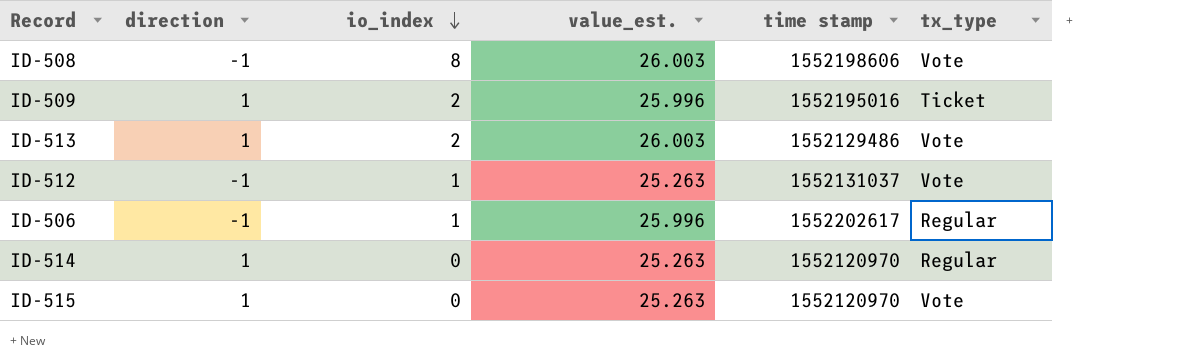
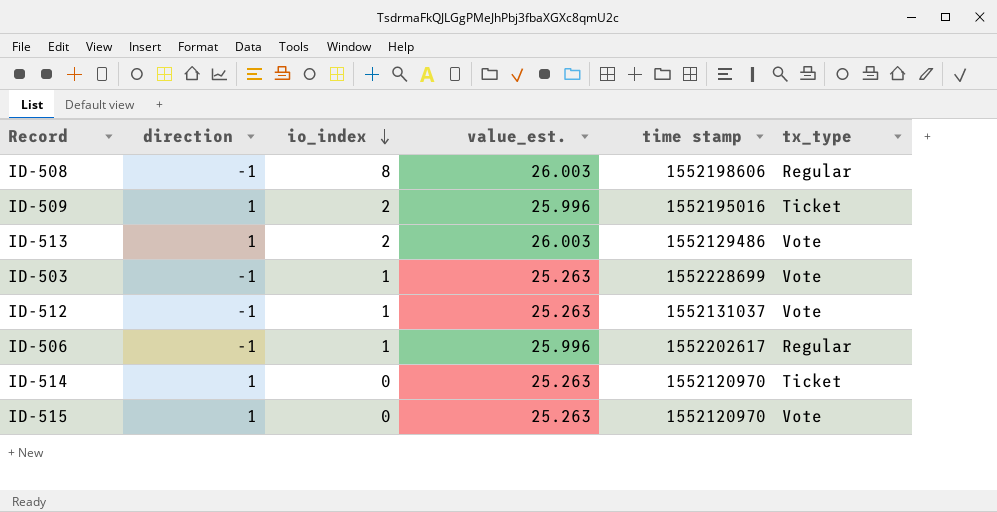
ID-508 | tx_type: Vote -> Regular
row ID-503: none -> -1 | 1 | 25.263 | 1552228699 | Vote
ID-514 | tx_type: Regular -> Ticket

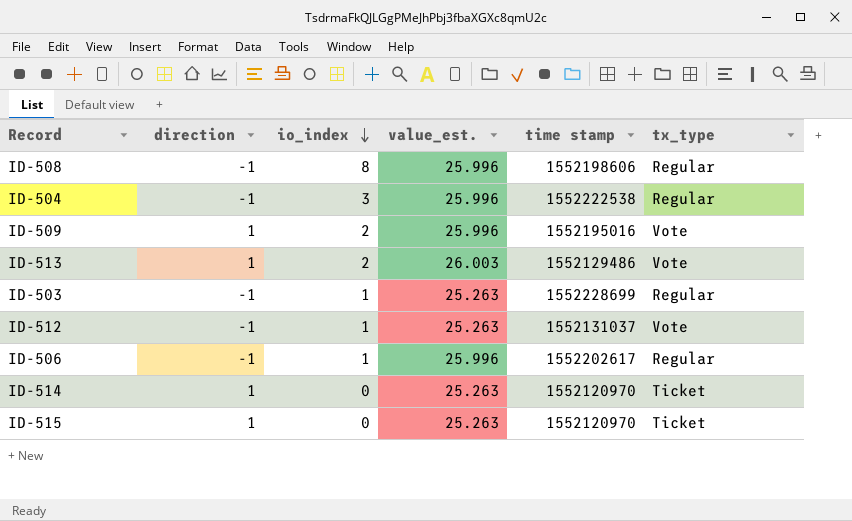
ID-508 | value_est.: 26.003 -> 25.996
row ID-504: none -> -1 | 3 | 25.996 | 1552222538 | Regular
ID-509 | tx_type: Ticket -> Vote
ID-503 | tx_type: Vote -> Regular
ID-515 | tx_type: Vote -> Ticket

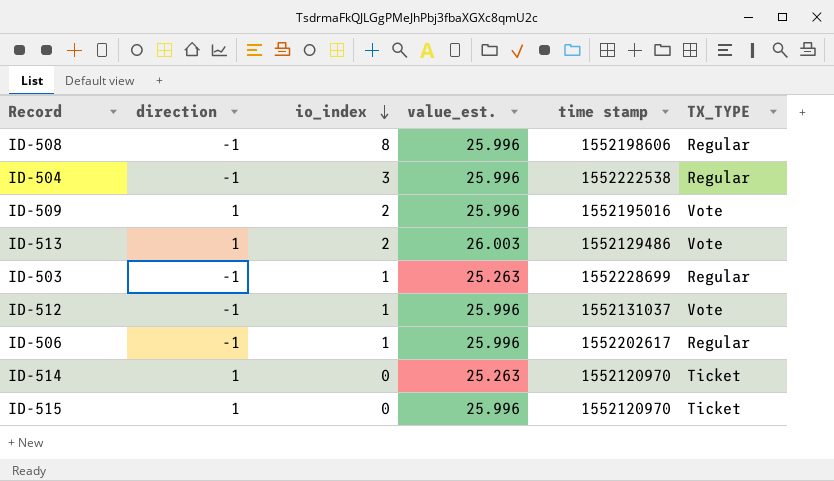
column name: tx_type -> TX_TYPE
ID-512 | value_est.: 25.263 -> 25.996
ID-515 | value_est.: 25.263 -> 25.996

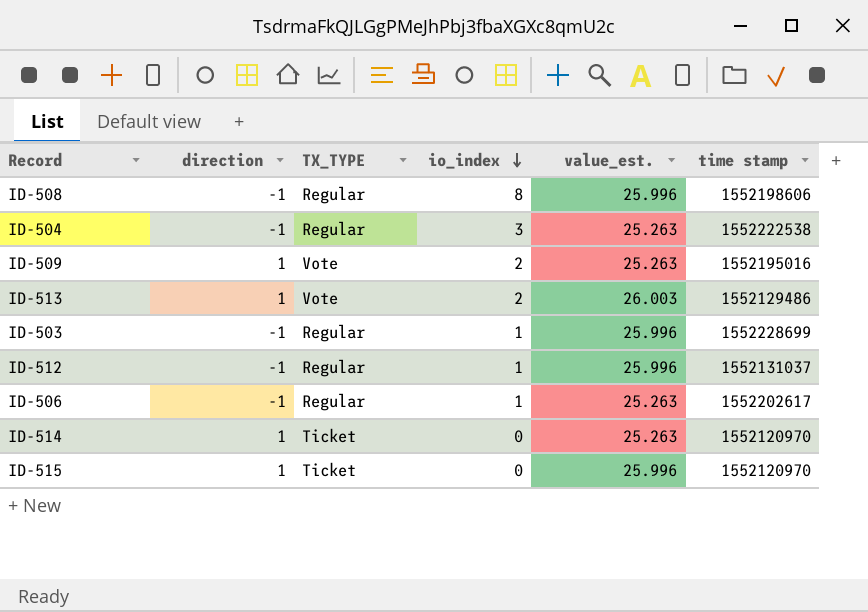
column TX_TYPE | position: 6 -> 3
ID-504 | value_est.: 25.996 -> 25.263
ID-509 | value_est.: 25.996 -> 25.263
ID-503 | value_est.: 25.263 -> 25.996
ID-512 | TX_TYPE: Vote -> Regular
ID-506 | value_est.: 25.996 -> 25.263

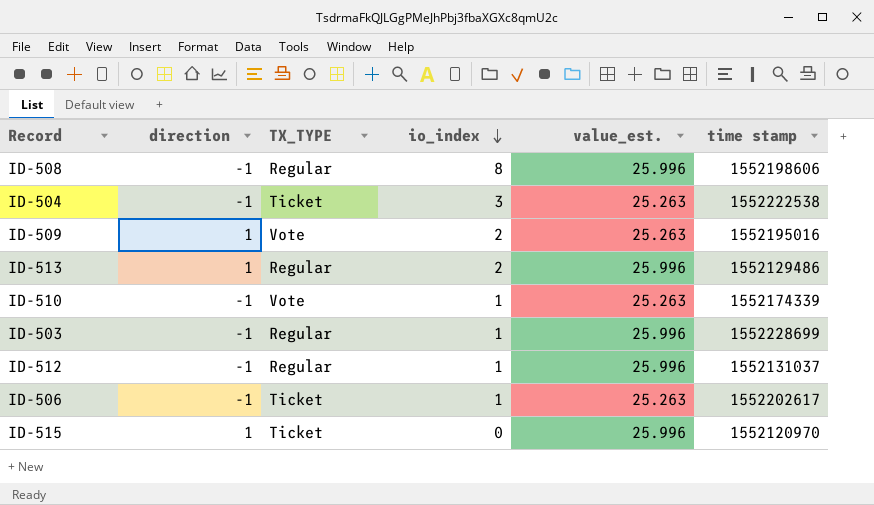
row ID-514: 1 | Ticket | 0 | 25.263 | 1552120970 -> none
ID-504 | TX_TYPE: Regular -> Ticket
ID-513 | TX_TYPE: Vote -> Regular
ID-513 | value_est.: 26.003 -> 25.996
row ID-510: none -> -1 | Vote | 1 | 25.263 | 1552174339
ID-506 | TX_TYPE: Regular -> Ticket

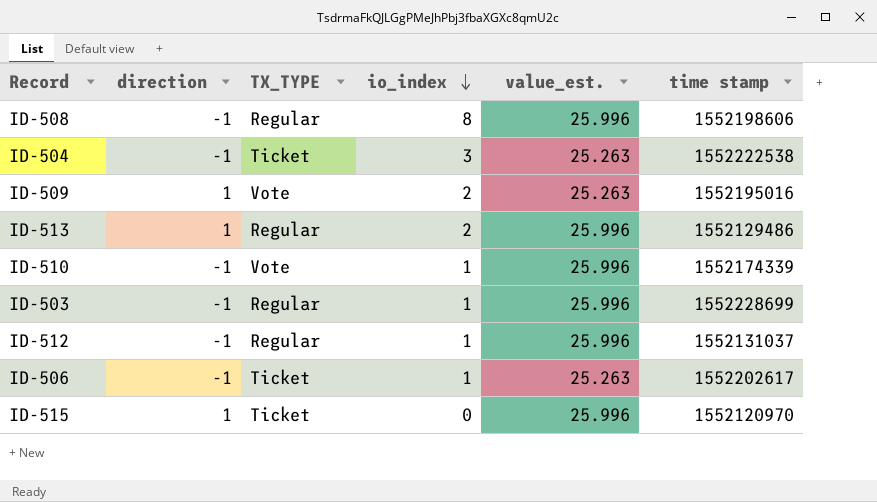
ID-510 | value_est.: 25.263 -> 25.996

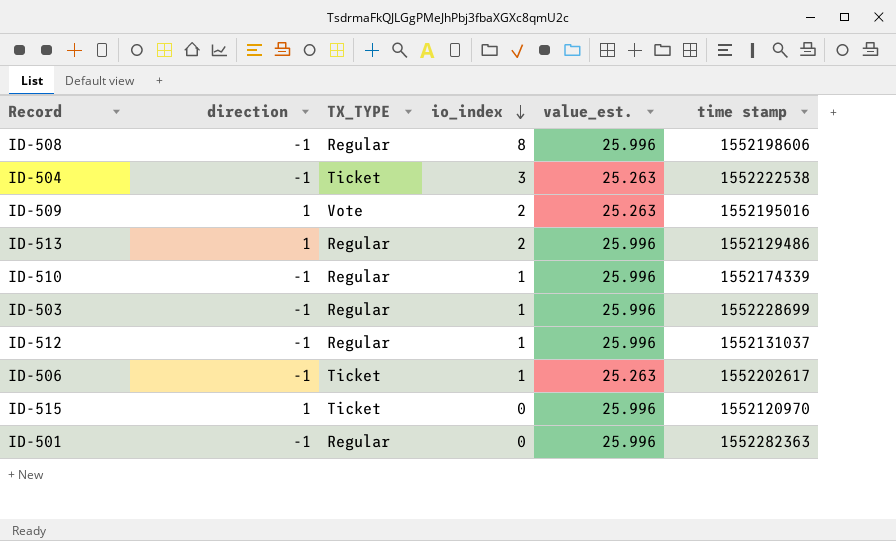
ID-510 | TX_TYPE: Vote -> Regular
row ID-501: none -> -1 | Regular | 0 | 25.996 | 1552282363

